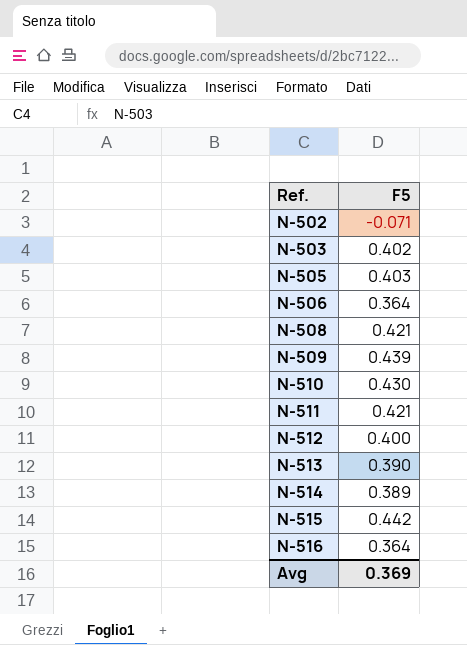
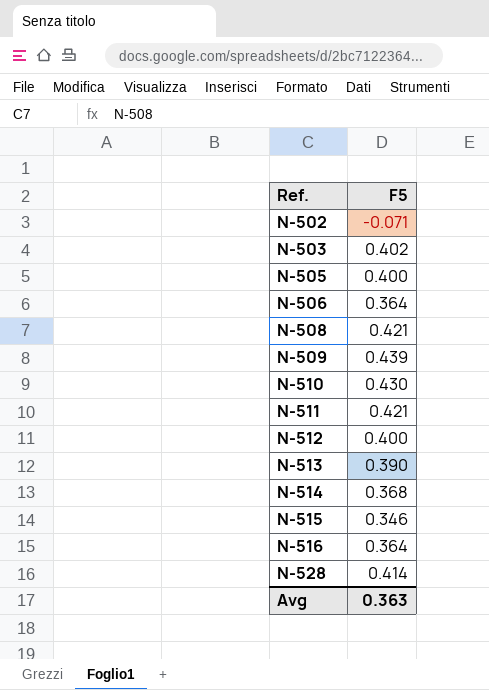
N-505 | F5: 0.403 -> 0.400
N-514 | F5: 0.389 -> 0.368
N-515 | F5: 0.442 -> 0.346
row N-528: none -> 0.414
Avg | F5: 0.369 -> 0.363

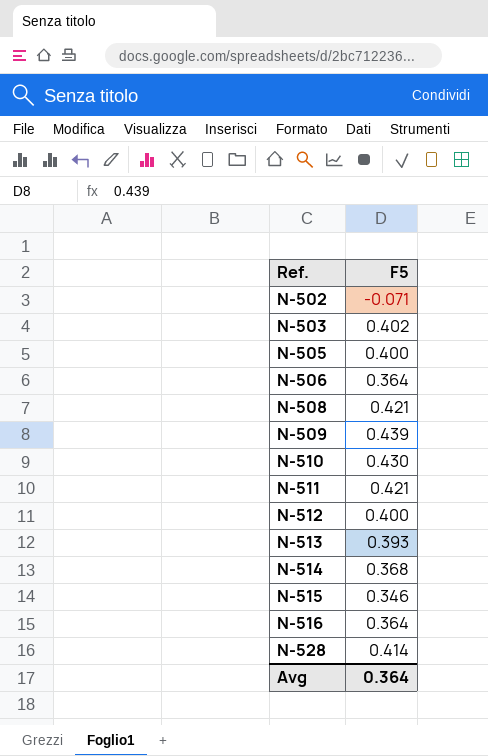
N-513 | F5: 0.390 -> 0.393
Avg | F5: 0.363 -> 0.364

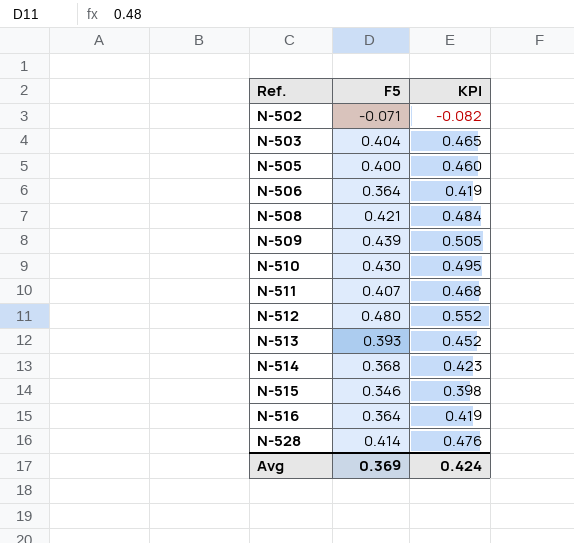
column KPI | formula: none -> [F5] * 1.15
N-503 | F5: 0.402 -> 0.404
N-511 | F5: 0.421 -> 0.407
N-512 | F5: 0.400 -> 0.480
Avg | F5: 0.364 -> 0.369

